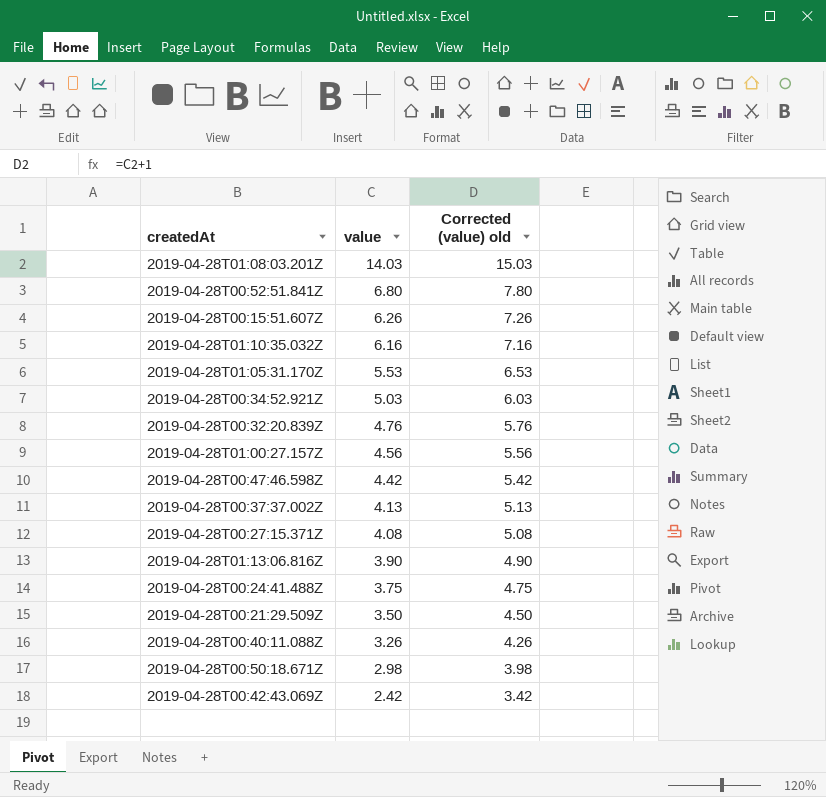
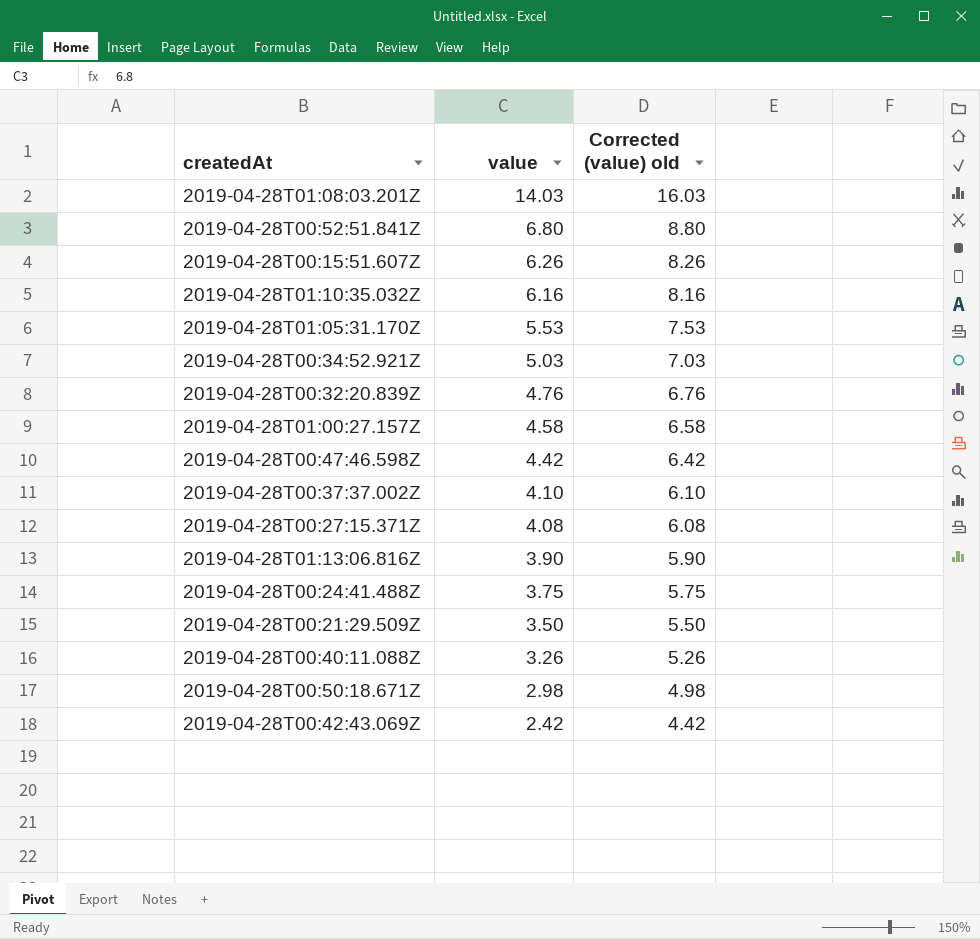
column Corrected (value) old | formula: [value] + 1 -> [value] + 2
2019-04-28T01:00:27.157Z | value: 4.56 -> 4.58
2019-04-28T00:37:37.002Z | value: 4.13 -> 4.10

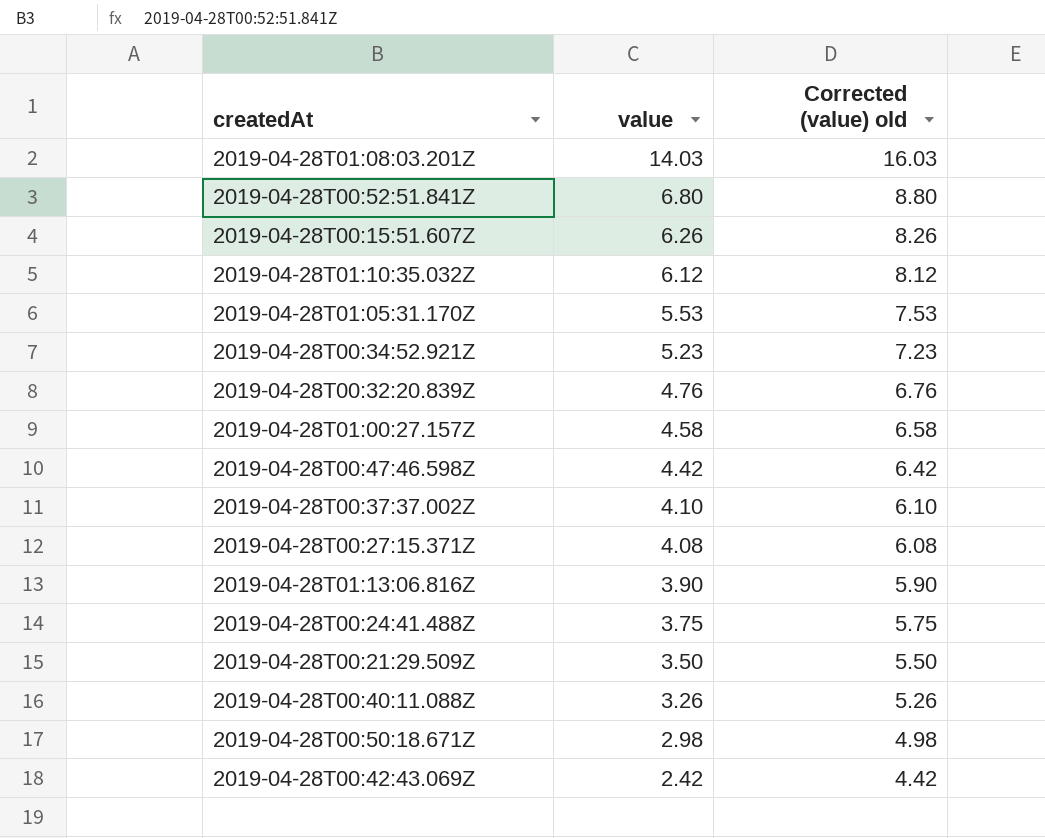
2019-04-28T01:10:35.032Z | value: 6.16 -> 6.12
2019-04-28T01:10:35.032Z | Corrected (value) old: 8.16 -> 8.12
2019-04-28T00:34:52.921Z | value: 5.03 -> 5.23
2019-04-28T00:34:52.921Z | Corrected (value) old: 7.03 -> 7.23

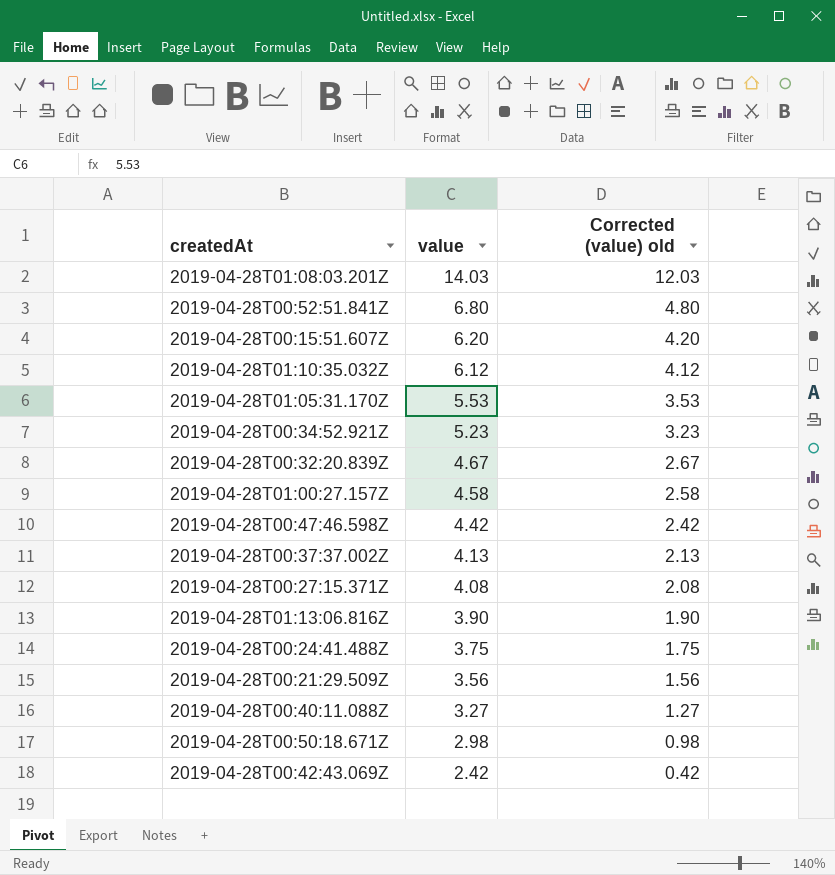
column Corrected (value) old | formula: [value] + 2 -> [value] - 2
2019-04-28T00:15:51.607Z | value: 6.26 -> 6.20
2019-04-28T00:32:20.839Z | value: 4.76 -> 4.67
2019-04-28T00:37:37.002Z | value: 4.10 -> 4.13
2019-04-28T00:21:29.509Z | value: 3.50 -> 3.56
2019-04-28T00:40:11.088Z | value: 3.26 -> 3.27

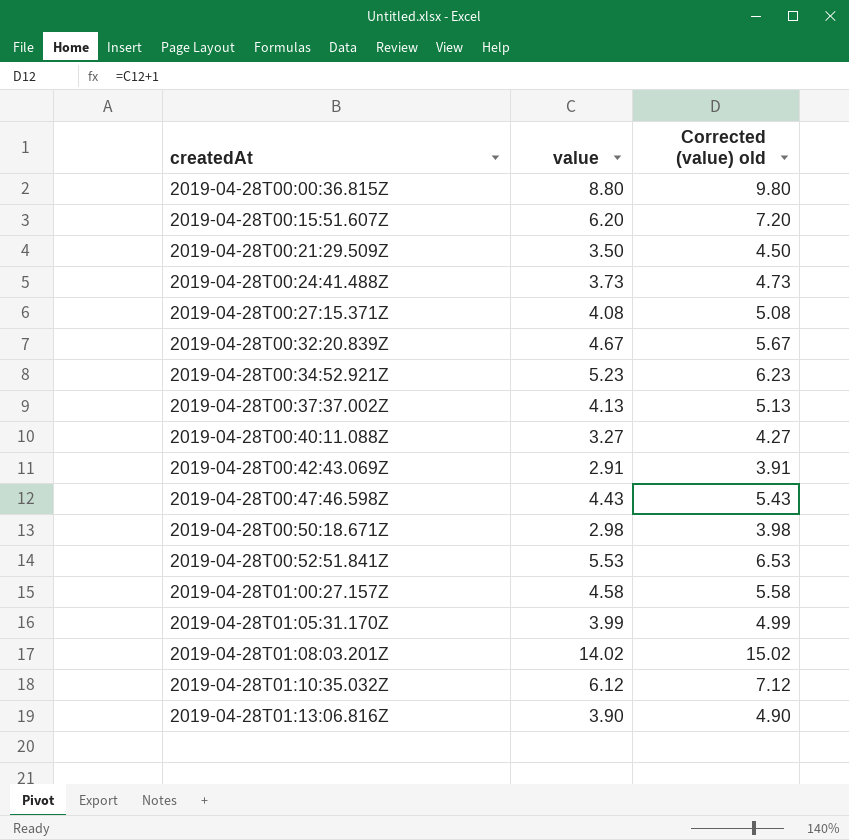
row order: value descending -> createdAt ascending
column Corrected (value) old | formula: [value] - 2 -> [value] + 1
row 2019-04-28T00:00:36.815Z: none -> 8.80 | 9.80
2019-04-28T00:21:29.509Z | value: 3.56 -> 3.50
2019-04-28T00:24:41.488Z | value: 3.75 -> 3.73
2019-04-28T00:42:43.069Z | value: 2.42 -> 2.91
2019-04-28T00:47:46.598Z | value: 4.42 -> 4.43
2019-04-28T00:52:51.841Z | value: 6.80 -> 5.53
2019-04-28T01:05:31.170Z | value: 5.53 -> 3.99
2019-04-28T01:08:03.201Z | value: 14.03 -> 14.02

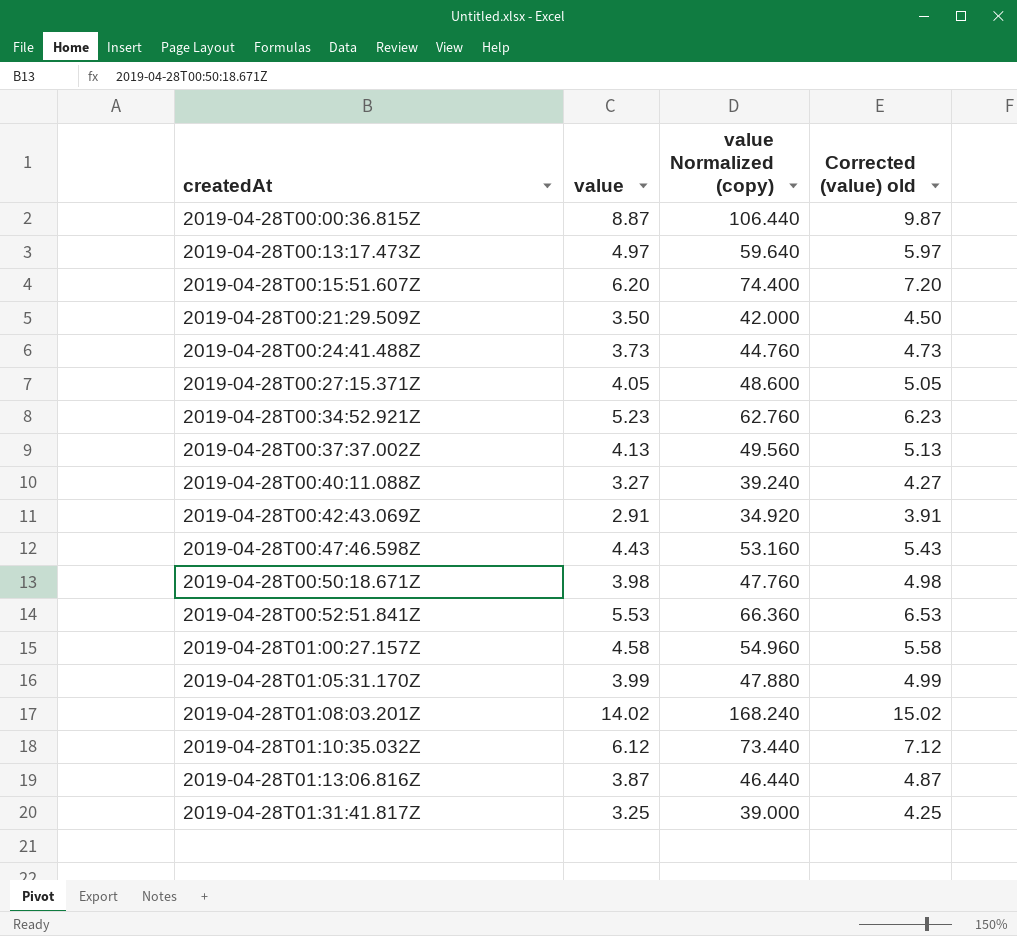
column value Normalized (copy) | formula: none -> [value] * 12
row 2019-04-28T00:32:20.839Z: 4.67 | 5.67 -> none
2019-04-28T00:00:36.815Z | value: 8.80 -> 8.87
2019-04-28T00:00:36.815Z | Corrected (value) old: 9.80 -> 9.87
row 2019-04-28T00:13:17.473Z: none -> 4.97 | 59.640 | 5.97
2019-04-28T00:27:15.371Z | value: 4.08 -> 4.05
2019-04-28T00:27:15.371Z | Corrected (value) old: 5.08 -> 5.05
2019-04-28T00:50:18.671Z | value: 2.98 -> 3.98
2019-04-28T00:50:18.671Z | Corrected (value) old: 3.98 -> 4.98
2019-04-28T01:13:06.816Z | value: 3.90 -> 3.87
2019-04-28T01:13:06.816Z | Corrected (value) old: 4.90 -> 4.87
row 2019-04-28T01:31:41.817Z: none -> 3.25 | 39.000 | 4.25

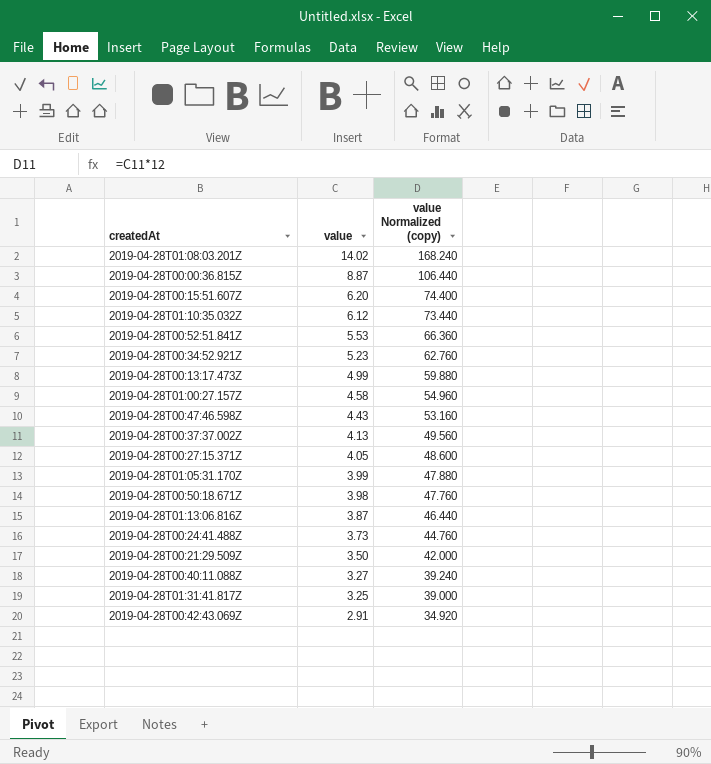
row order: createdAt ascending -> value descending
column Corrected (value) old | formula: [value] + 1 -> none
2019-04-28T00:13:17.473Z | value: 4.97 -> 4.99
2019-04-28T00:13:17.473Z | value Normalized (copy): 59.640 -> 59.880

